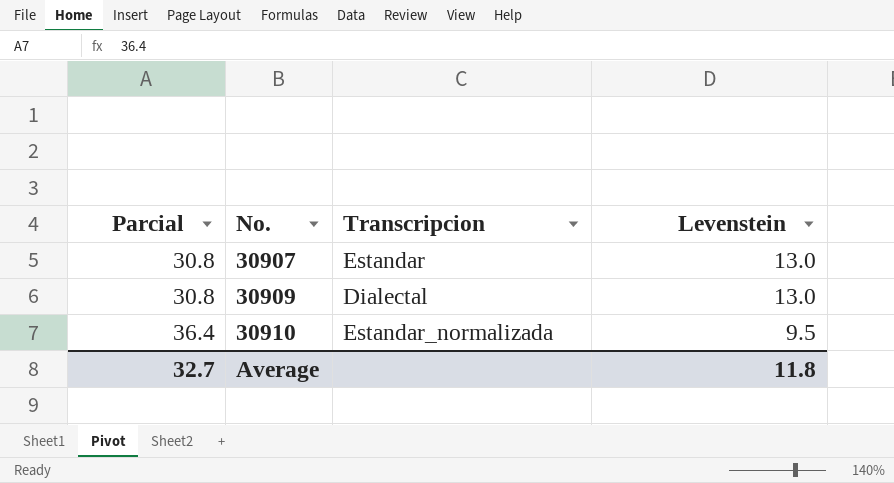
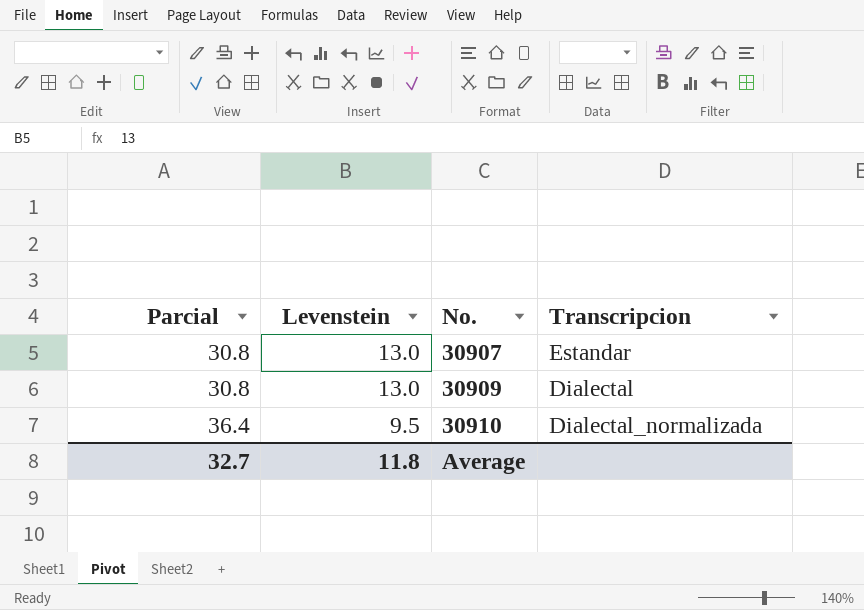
column Levenstein | position: 4 -> 2
30910 | Transcripcion: Estandar_normalizada -> Dialectal_normalizada

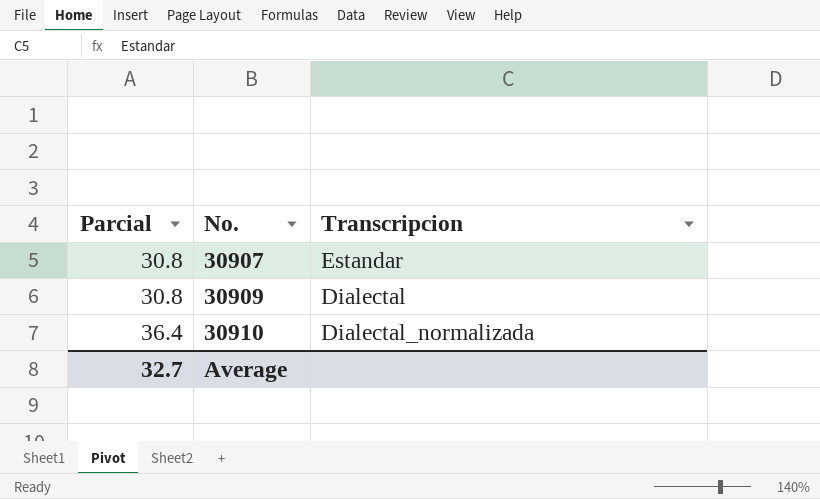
column Levenstein | position: 2 -> none

